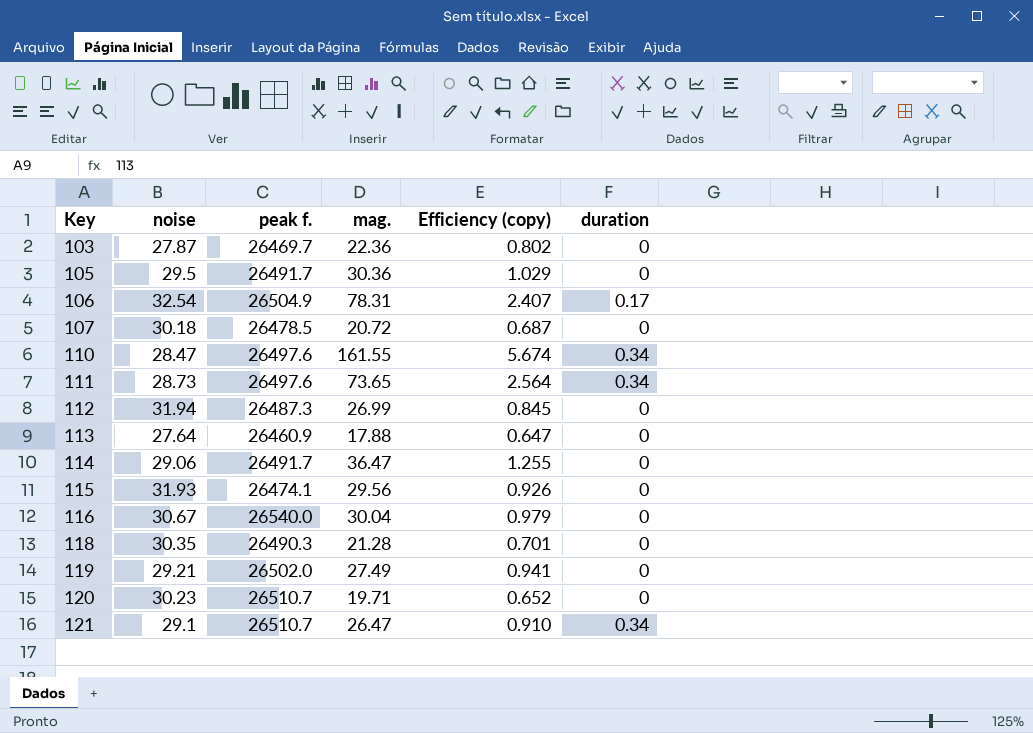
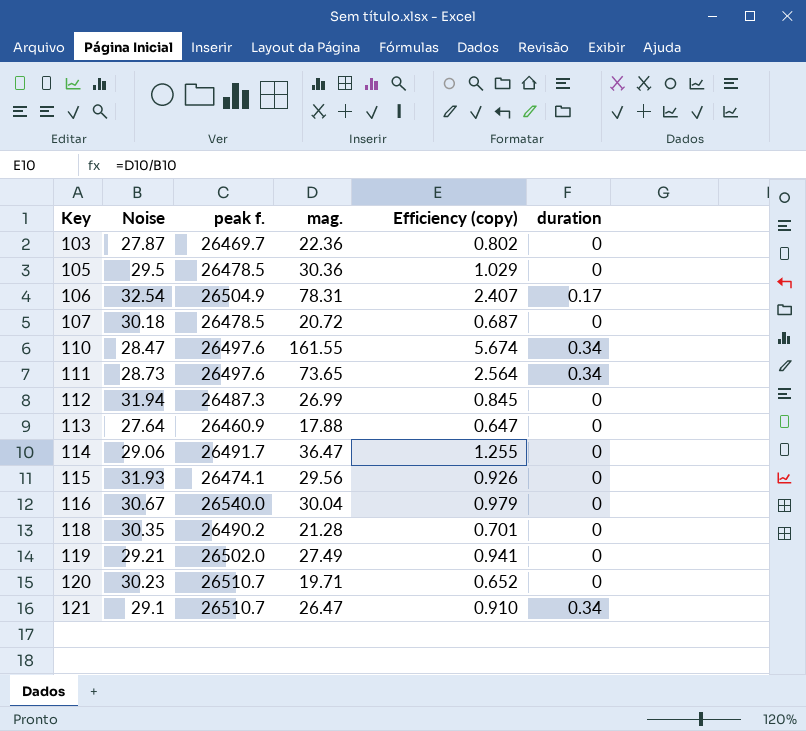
column name: noise -> Noise
105 | peak f.: 26491.7 -> 26478.5
118 | peak f.: 26490.3 -> 26490.2

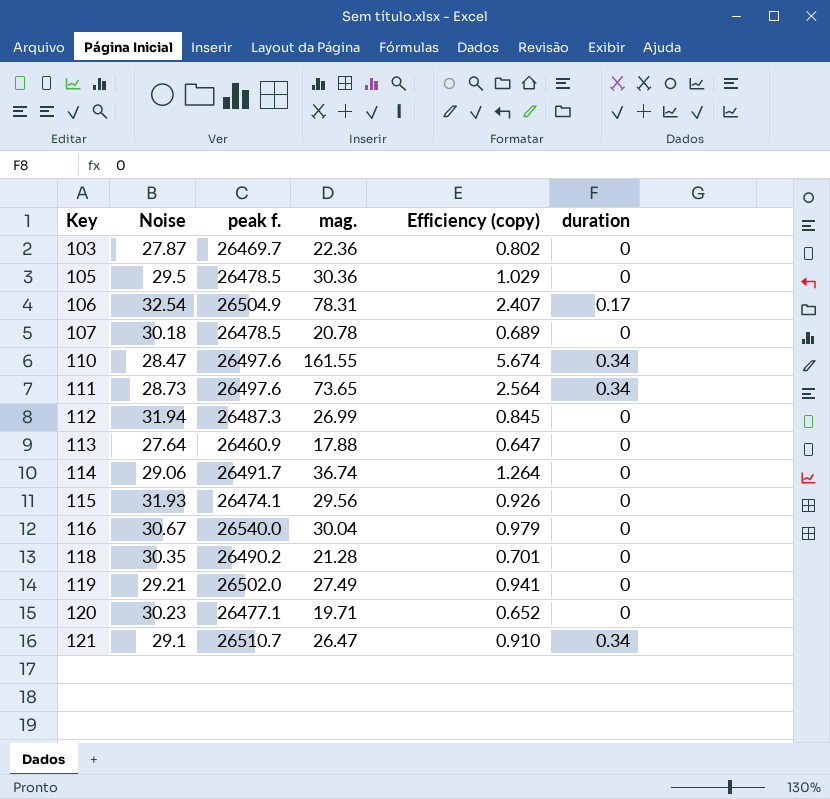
107 | mag.: 20.72 -> 20.78
107 | Efficiency (copy): 0.687 -> 0.689
114 | mag.: 36.47 -> 36.74
114 | Efficiency (copy): 1.255 -> 1.264
120 | peak f.: 26510.7 -> 26477.1

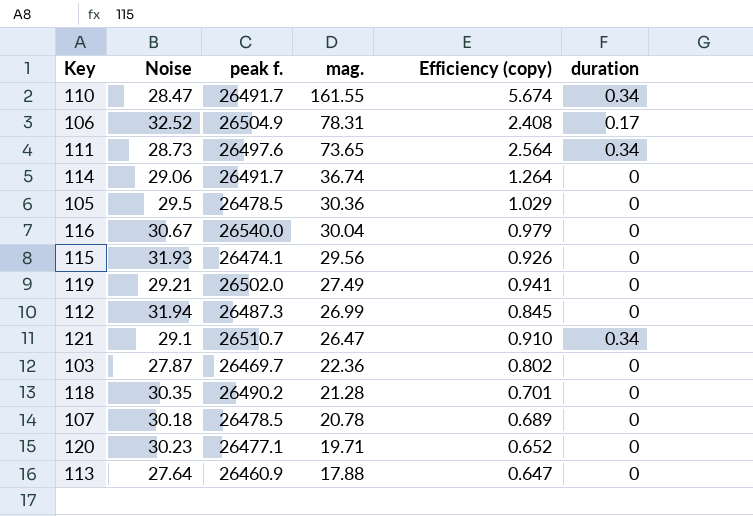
row order: Key ascending -> mag. descending
110 | peak f.: 26497.6 -> 26491.7
106 | Noise: 32.54 -> 32.52
106 | Efficiency (copy): 2.407 -> 2.408

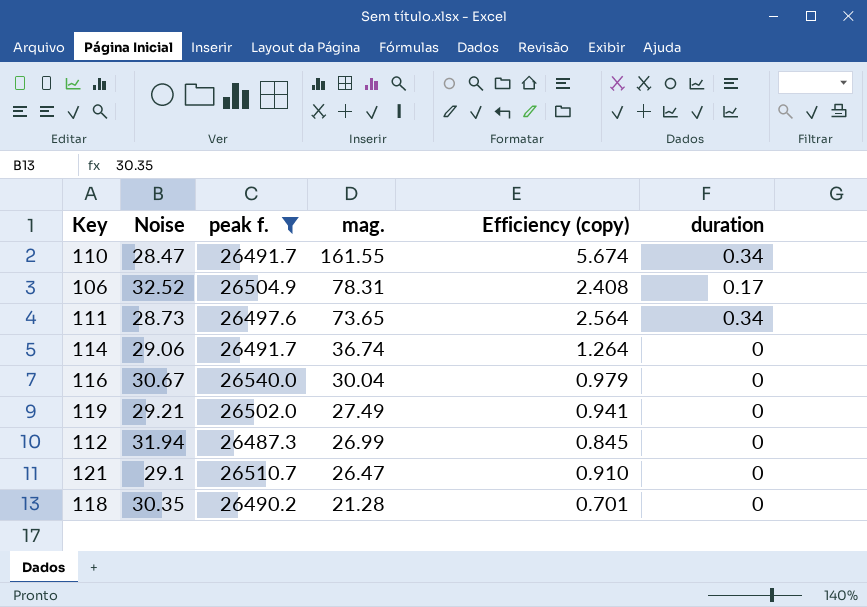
filter: none -> peak f. >= 26487.3
121 | duration: 0.34 -> 0

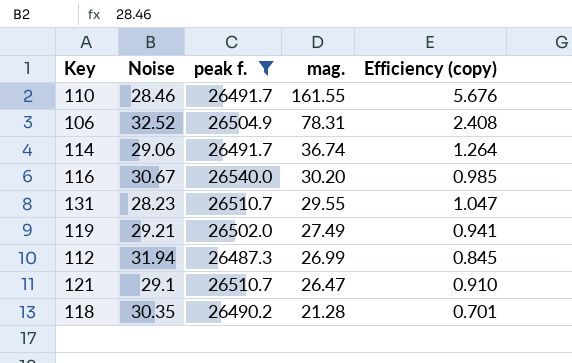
column duration | position: 6 -> none
row 111: 28.73 | 26497.6 | 73.65 | 2.564 | 0.34 -> none
110 | Noise: 28.47 -> 28.46
110 | Efficiency (copy): 5.674 -> 5.676
116 | mag.: 30.04 -> 30.20
116 | Efficiency (copy): 0.979 -> 0.985
row 131: none -> 28.23 | 26510.7 | 29.55 | 1.047

